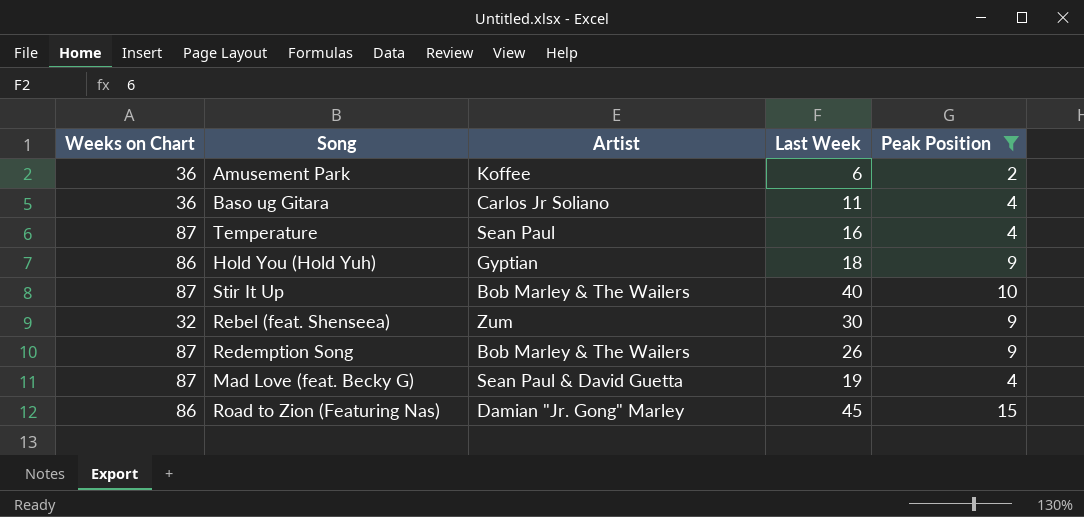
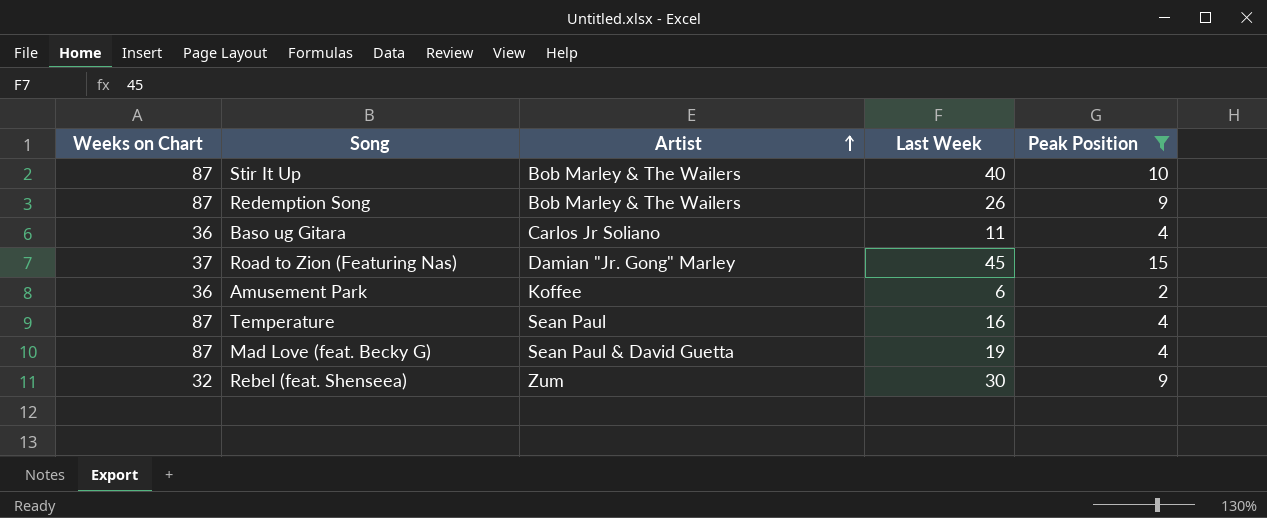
row order: none -> Artist ascending
row Hold You (Hold Yuh): 86 | Gyptian | 18 | 9 -> none
Road to Zion (Featuring Nas) | Weeks on Chart: 86 -> 37

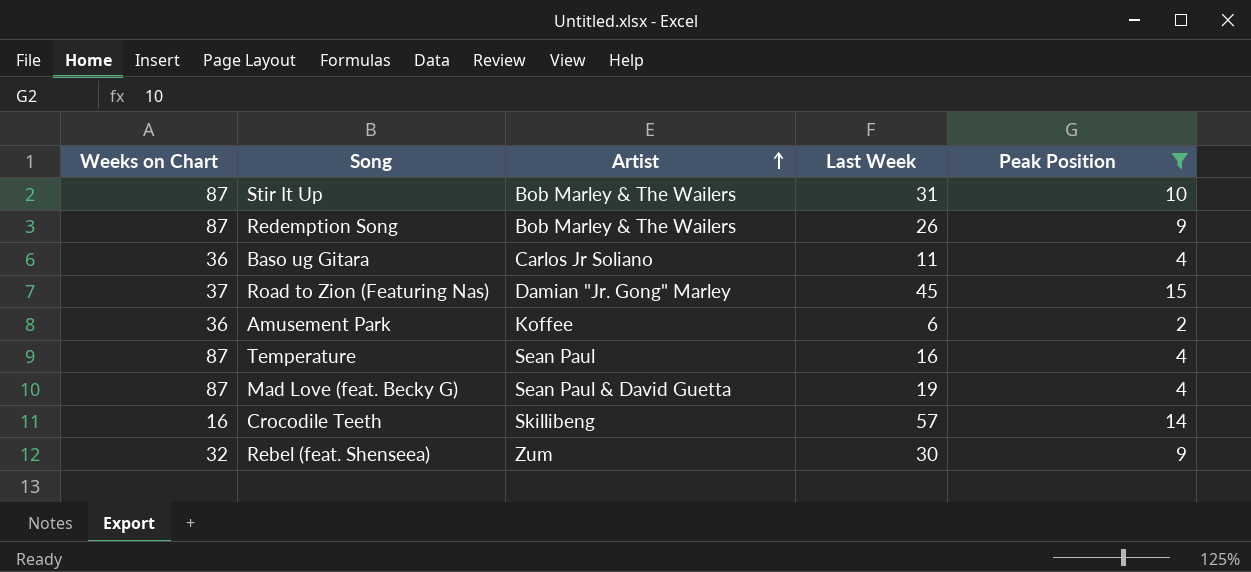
Stir It Up | Last Week: 40 -> 31
row Crocodile Teeth: none -> 16 | Skillibeng | 57 | 14

